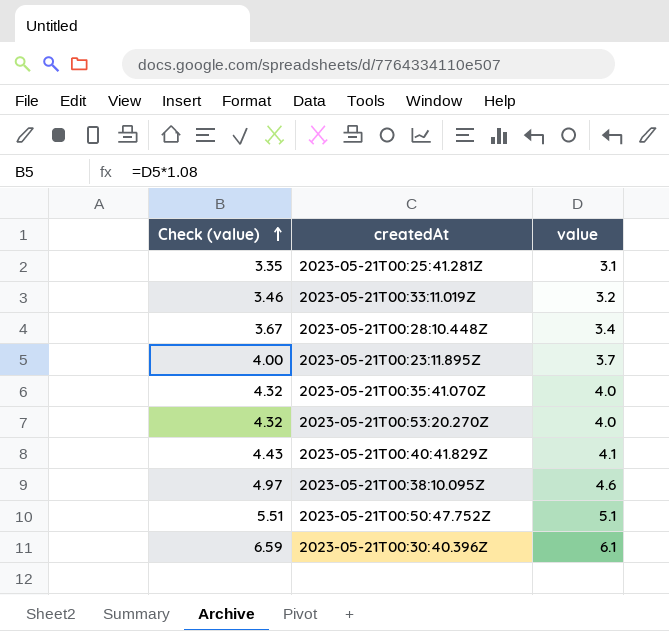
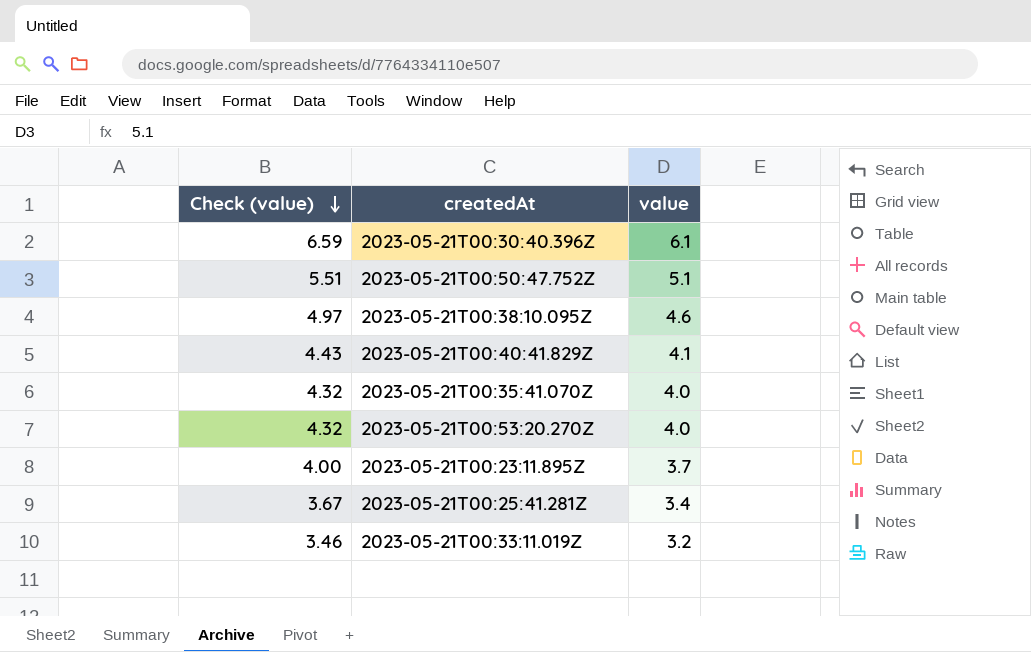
row order: Check (value) ascending -> Check (value) descending
row 2023-05-21T00:28:10.448Z: 3.67 | 3.4 -> none
2023-05-21T00:25:41.281Z | Check (value): 3.35 -> 3.67
2023-05-21T00:25:41.281Z | value: 3.1 -> 3.4

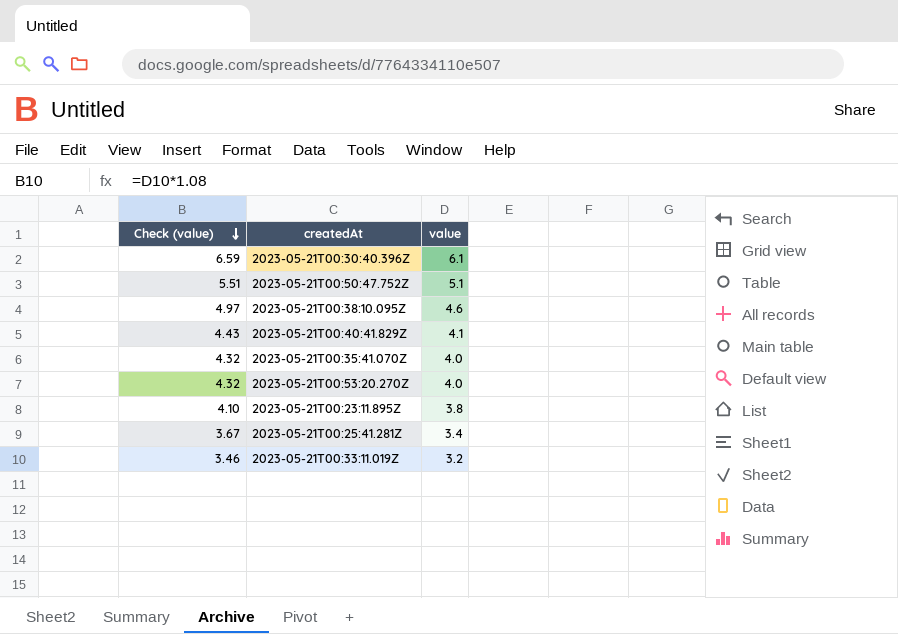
2023-05-21T00:23:11.895Z | Check (value): 4.00 -> 4.10
2023-05-21T00:23:11.895Z | value: 3.7 -> 3.8

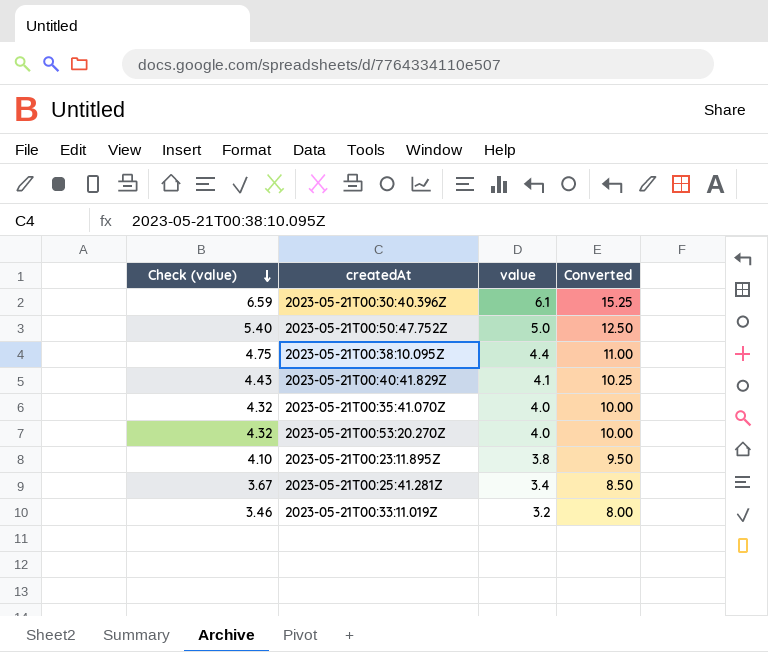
column Converted | formula: none -> [value] * 2.5
2023-05-21T00:50:47.752Z | Check (value): 5.51 -> 5.40
2023-05-21T00:50:47.752Z | value: 5.1 -> 5.0
2023-05-21T00:38:10.095Z | Check (value): 4.97 -> 4.75
2023-05-21T00:38:10.095Z | value: 4.6 -> 4.4

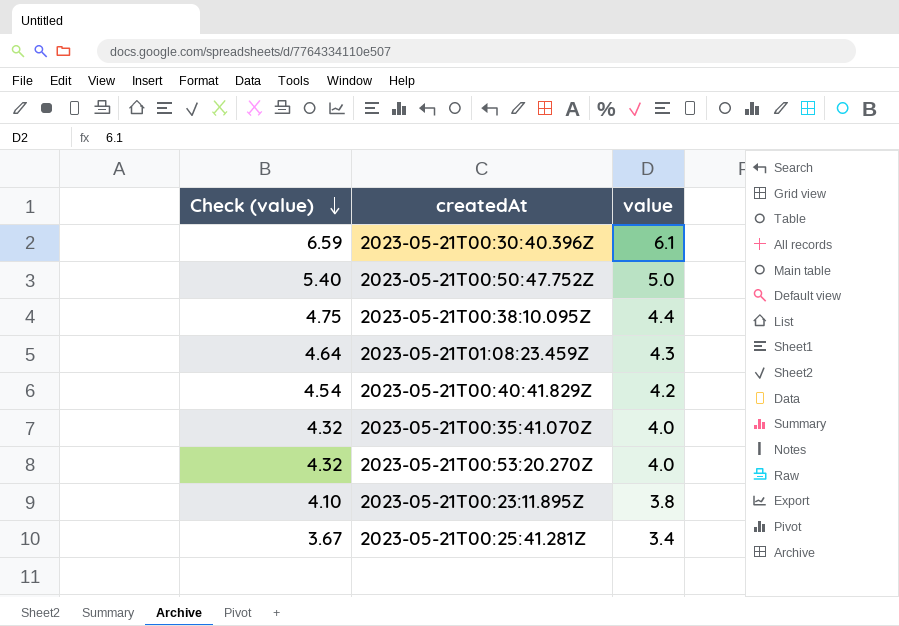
column Converted | formula: [value] * 2.5 -> none
row 2023-05-21T00:33:11.019Z: 3.46 | 3.2 | 8.00 -> none
row 2023-05-21T01:08:23.459Z: none -> 4.64 | 4.3
2023-05-21T00:40:41.829Z | Check (value): 4.43 -> 4.54
2023-05-21T00:40:41.829Z | value: 4.1 -> 4.2

